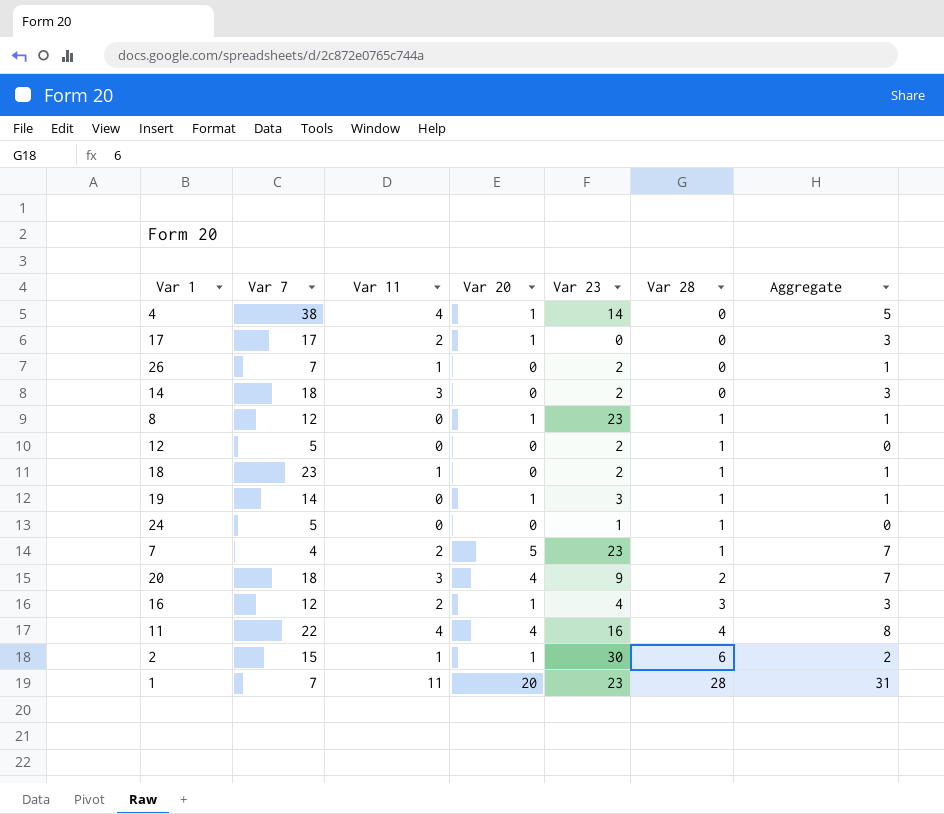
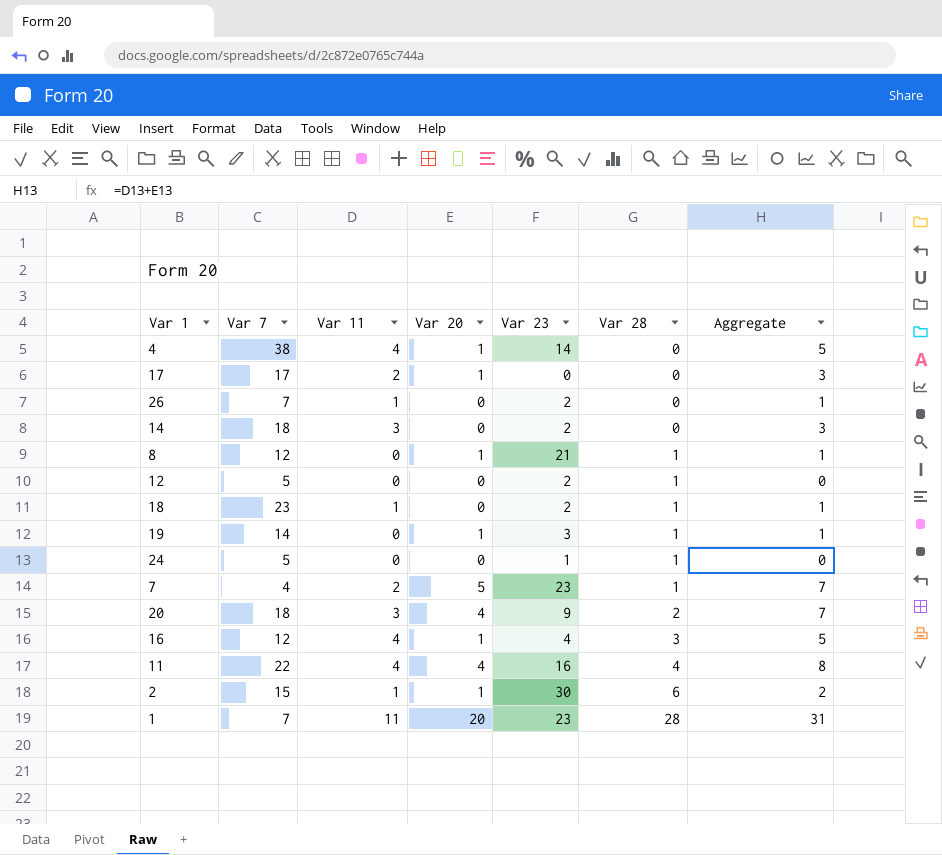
8 | Var 23: 23 -> 21
16 | Var 11: 2 -> 4
16 | Aggregate: 3 -> 5

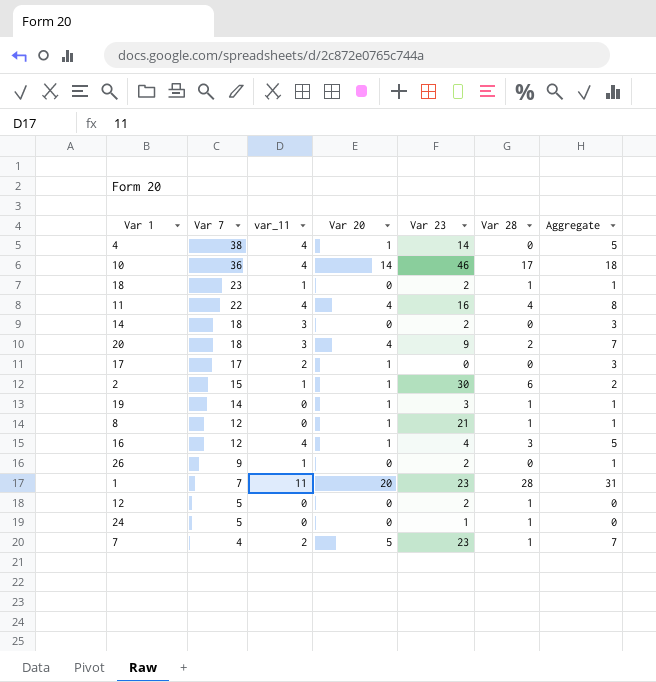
row order: Var 28 ascending -> Var 7 descending
column name: Var 11 -> var_11
row 10: none -> 36 | 4 | 14 | 46 | 17 | 18
26 | Var 7: 7 -> 9

